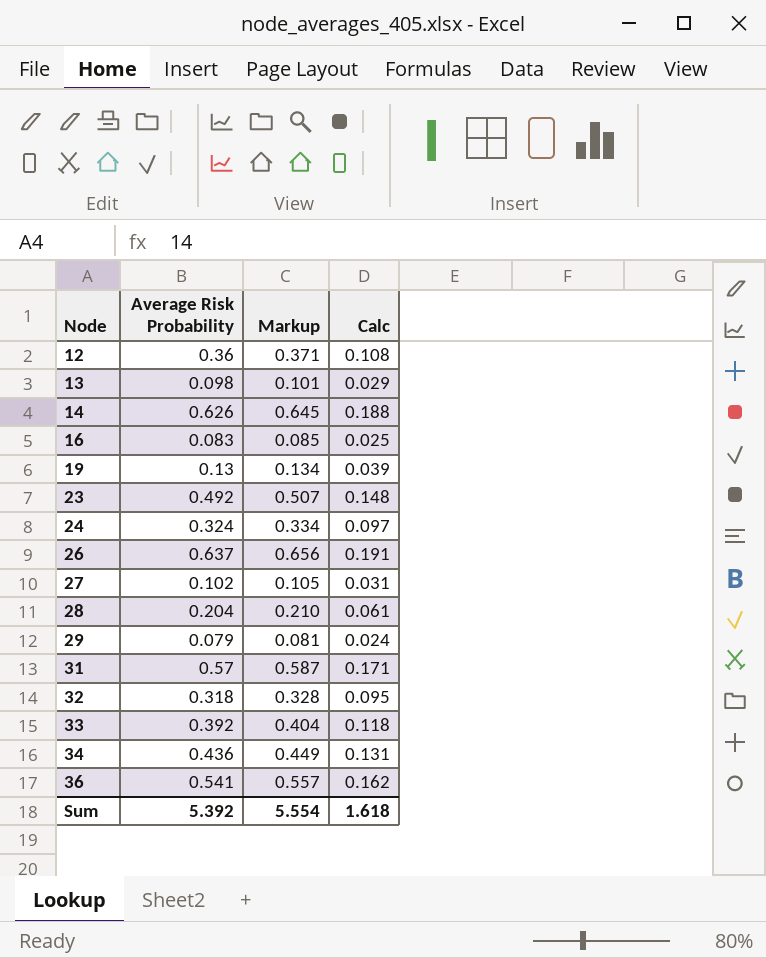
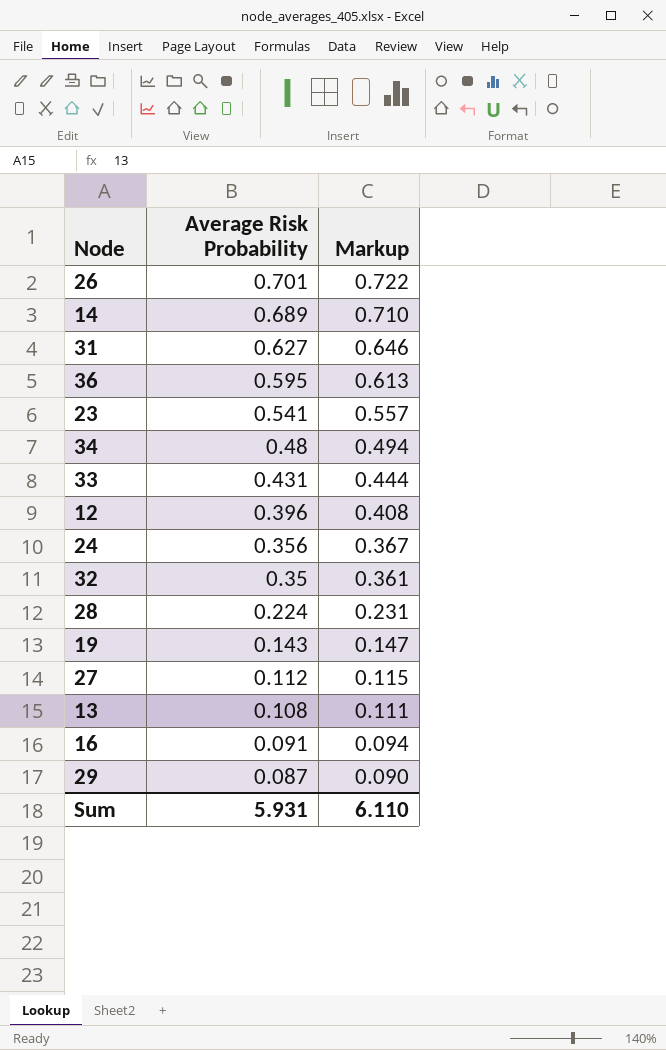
row order: Node ascending -> Average Risk Probability descending
column Calc | formula: [Average Risk Probability] * 0.3 -> none
26 | Average Risk Probability: 0.637 -> 0.701
26 | Markup: 0.656 -> 0.722
14 | Average Risk Probability: 0.626 -> 0.689
14 | Markup: 0.645 -> 0.710
31 | Average Risk Probability: 0.57 -> 0.627
31 | Markup: 0.587 -> 0.646
36 | Average Risk Probability: 0.541 -> 0.595
36 | Markup: 0.557 -> 0.613
23 | Average Risk Probability: 0.492 -> 0.541
23 | Markup: 0.507 -> 0.557
34 | Average Risk Probability: 0.436 -> 0.48
34 | Markup: 0.449 -> 0.494
33 | Average Risk Probability: 0.392 -> 0.431
33 | Markup: 0.404 -> 0.444
12 | Average Risk Probability: 0.36 -> 0.396
12 | Markup: 0.371 -> 0.408
24 | Average Risk Probability: 0.324 -> 0.356
24 | Markup: 0.334 -> 0.367
32 | Average Risk Probability: 0.318 -> 0.35
32 | Markup: 0.328 -> 0.361
28 | Average Risk Probability: 0.204 -> 0.224
28 | Markup: 0.210 -> 0.231
19 | Average Risk Probability: 0.13 -> 0.143
19 | Markup: 0.134 -> 0.147
27 | Average Risk Probability: 0.102 -> 0.112
27 | Markup: 0.105 -> 0.115
13 | Average Risk Probability: 0.098 -> 0.108
13 | Markup: 0.101 -> 0.111
16 | Average Risk Probability: 0.083 -> 0.091
16 | Markup: 0.085 -> 0.094
29 | Average Risk Probability: 0.079 -> 0.087
29 | Markup: 0.081 -> 0.090
Sum | Average Risk Probability: 5.392 -> 5.931
Sum | Markup: 5.554 -> 6.110

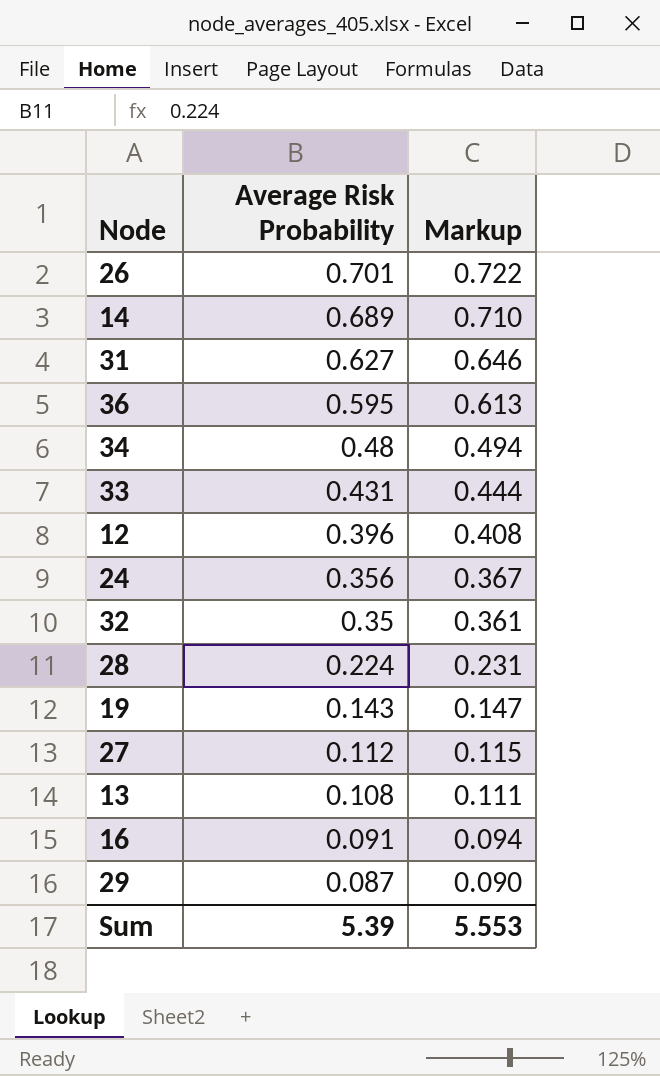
row 23: 0.541 | 0.557 -> none
Sum | Average Risk Probability: 5.931 -> 5.39
Sum | Markup: 6.110 -> 5.553

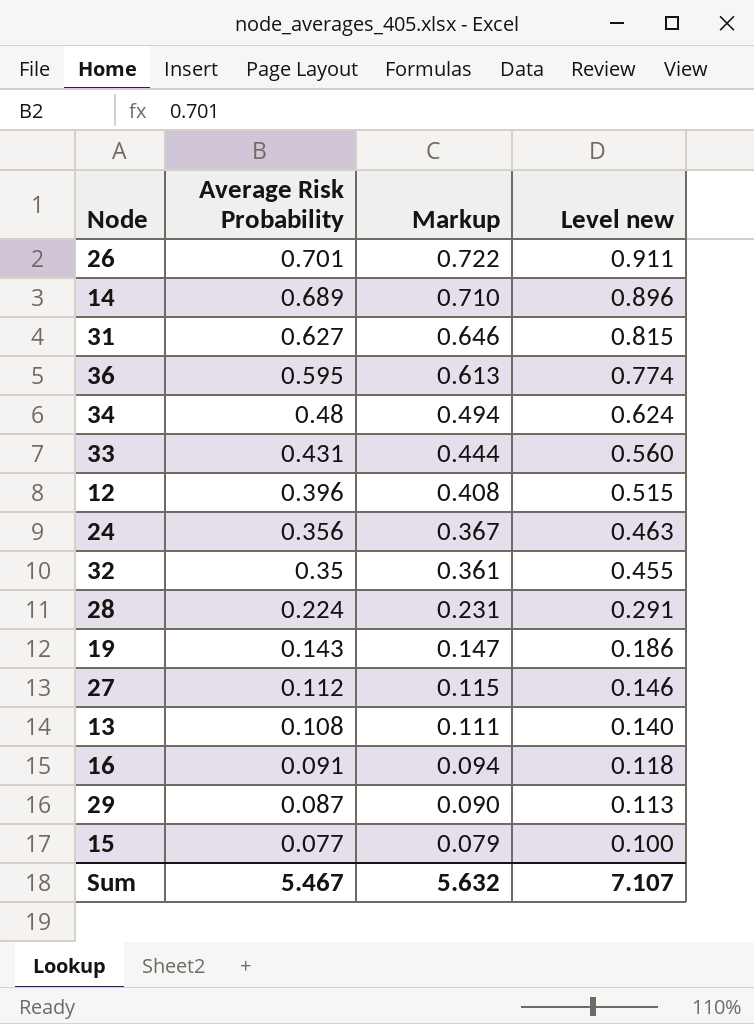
column Level new | formula: none -> [Average Risk Probability] * 1.3
row 15: none -> 0.077 | 0.079 | 0.100
Sum | Average Risk Probability: 5.39 -> 5.467
Sum | Markup: 5.553 -> 5.632

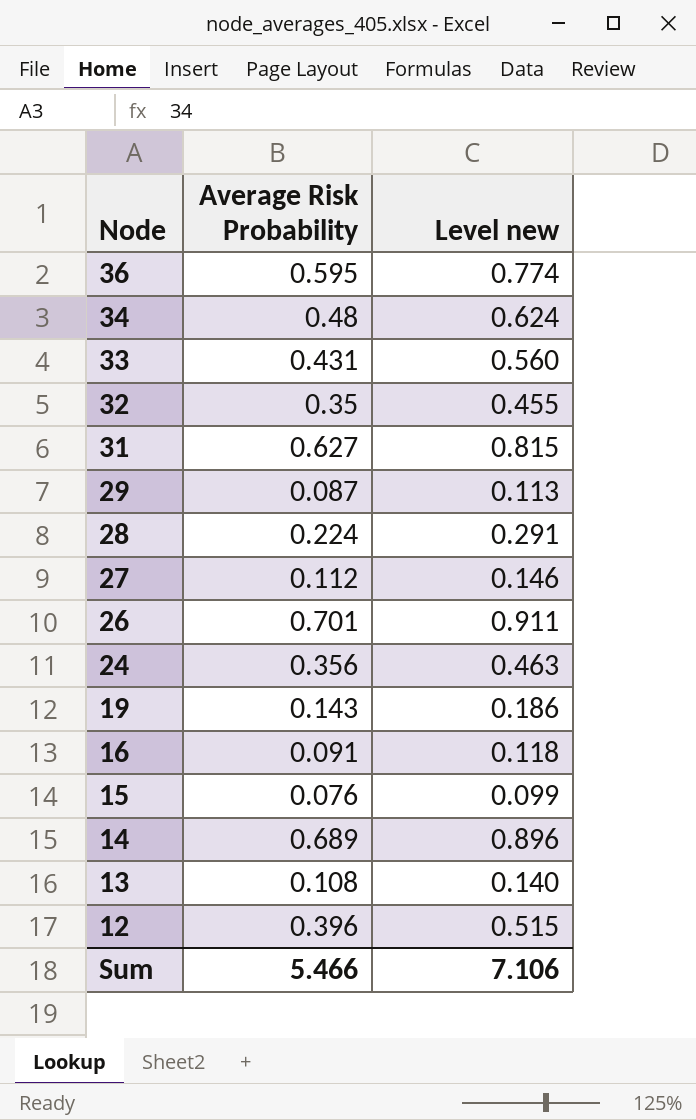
row order: Average Risk Probability descending -> Node descending
column Markup | formula: [Average Risk Probability] * 1.03 -> none
15 | Average Risk Probability: 0.077 -> 0.076
15 | Level new: 0.100 -> 0.099
Sum | Average Risk Probability: 5.467 -> 5.466
Sum | Level new: 7.107 -> 7.106

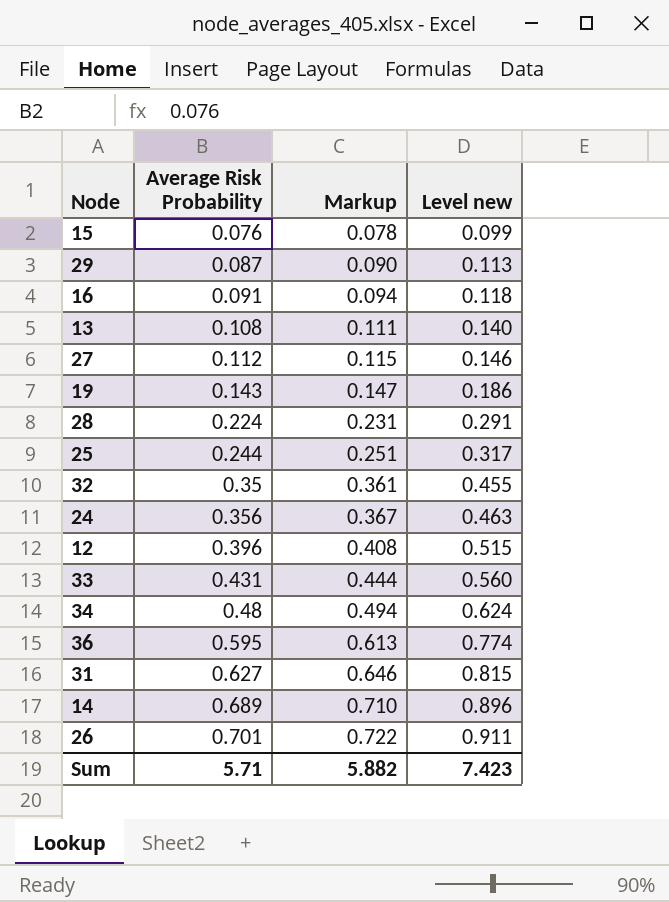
row order: Node descending -> Average Risk Probability ascending
column Markup | formula: none -> [Average Risk Probability] * 1.03
row 25: none -> 0.244 | 0.251 | 0.317
Sum | Average Risk Probability: 5.466 -> 5.71
Sum | Level new: 7.106 -> 7.423

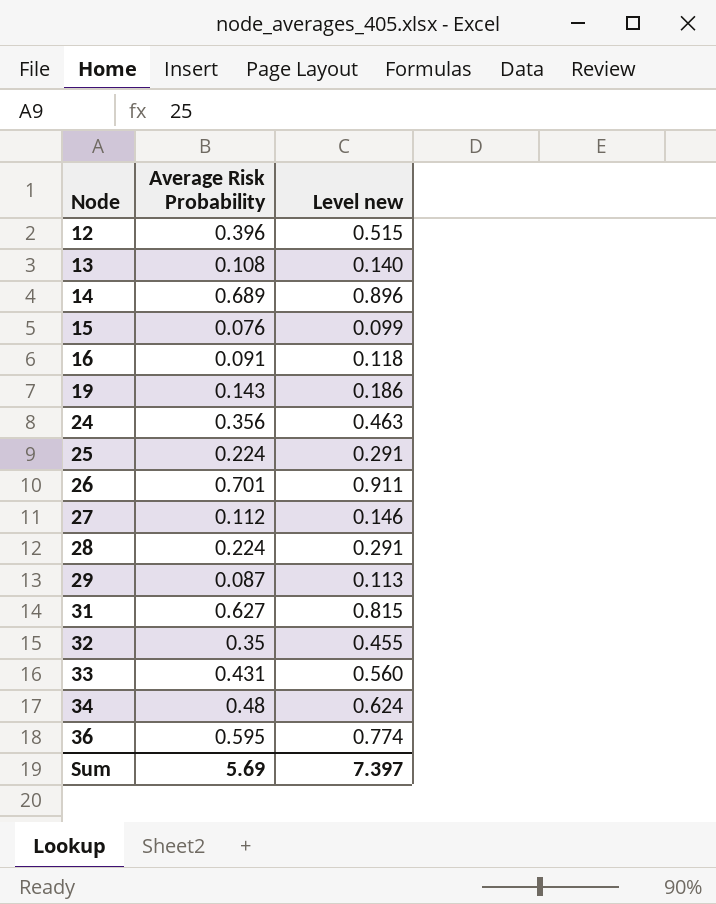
row order: Average Risk Probability ascending -> Node ascending
column Markup | formula: [Average Risk Probability] * 1.03 -> none
25 | Average Risk Probability: 0.244 -> 0.224
25 | Level new: 0.317 -> 0.291
Sum | Average Risk Probability: 5.71 -> 5.69
Sum | Level new: 7.423 -> 7.397

